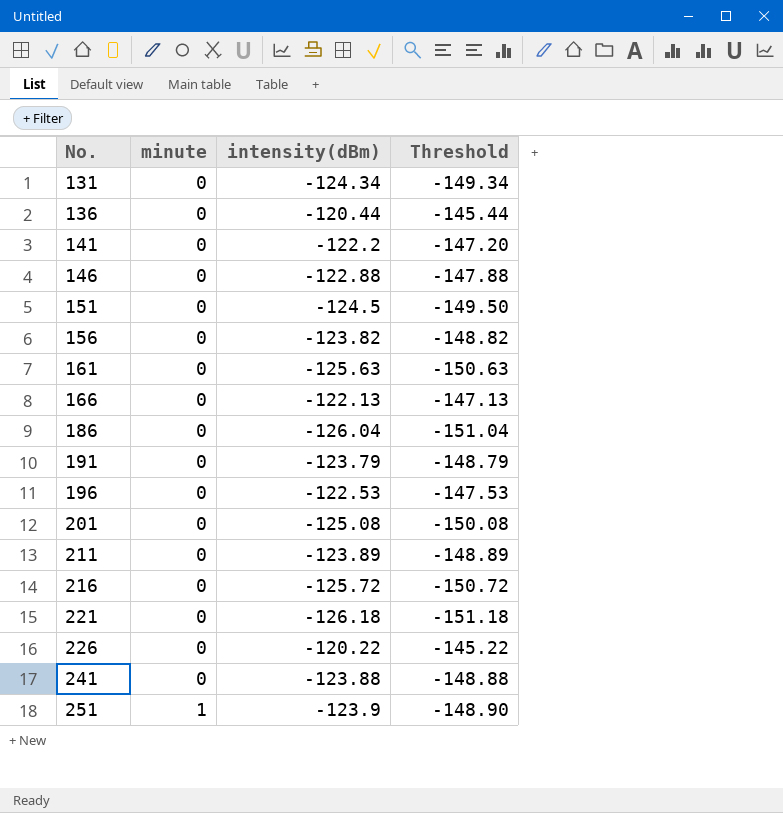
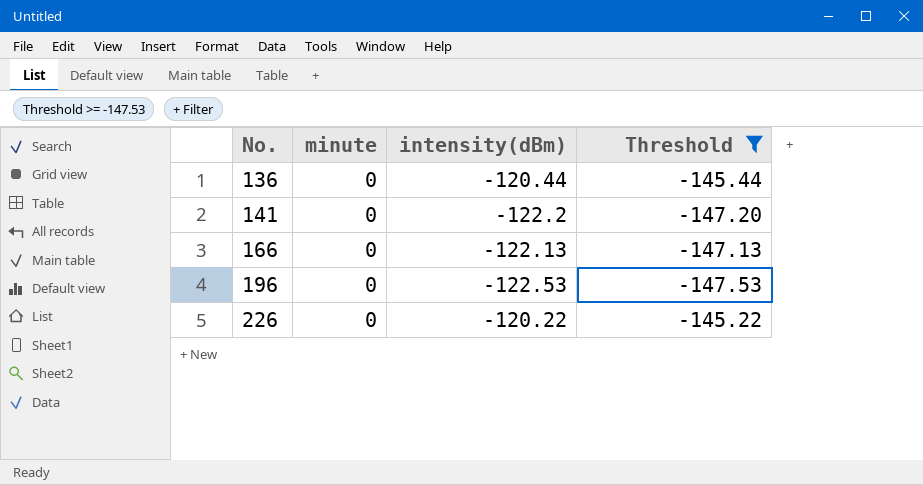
filter: none -> Threshold >= -147.53

